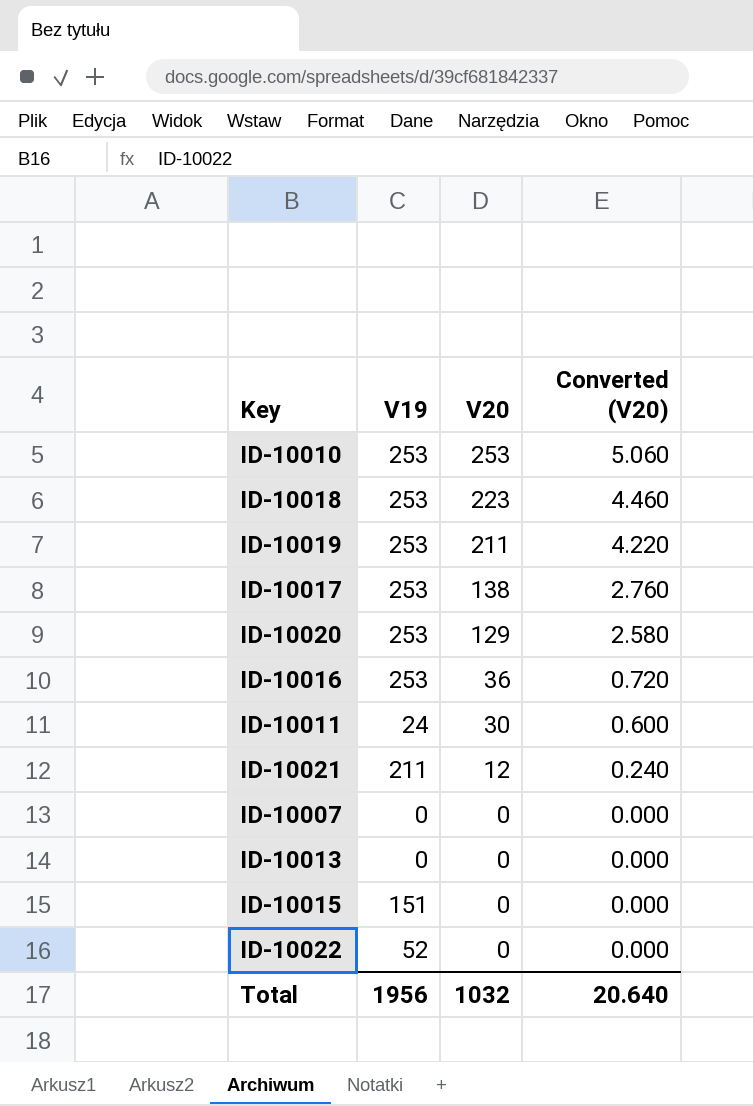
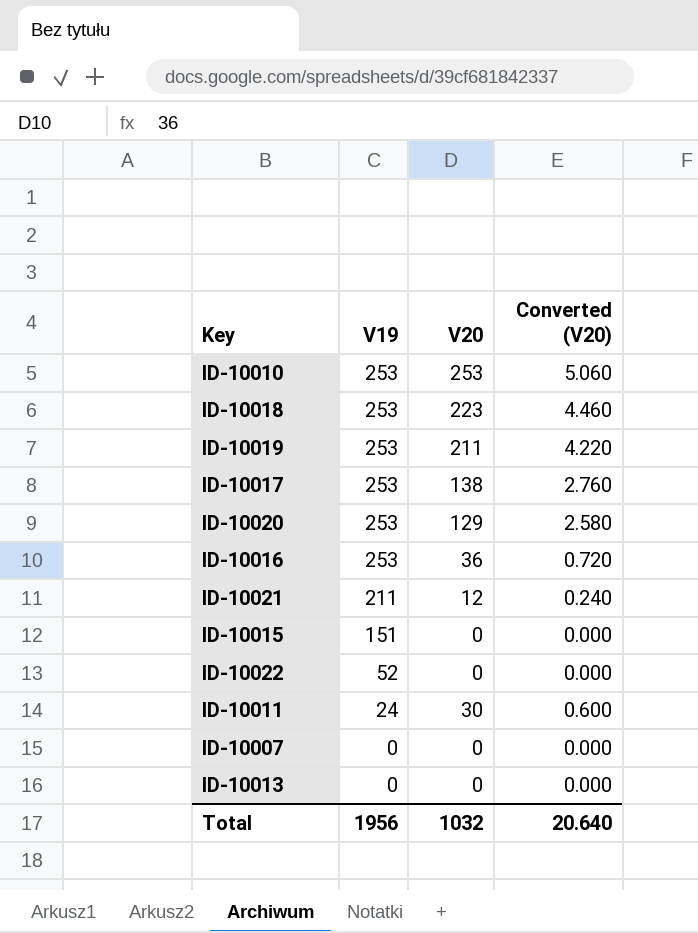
row order: V20 descending -> V19 descending

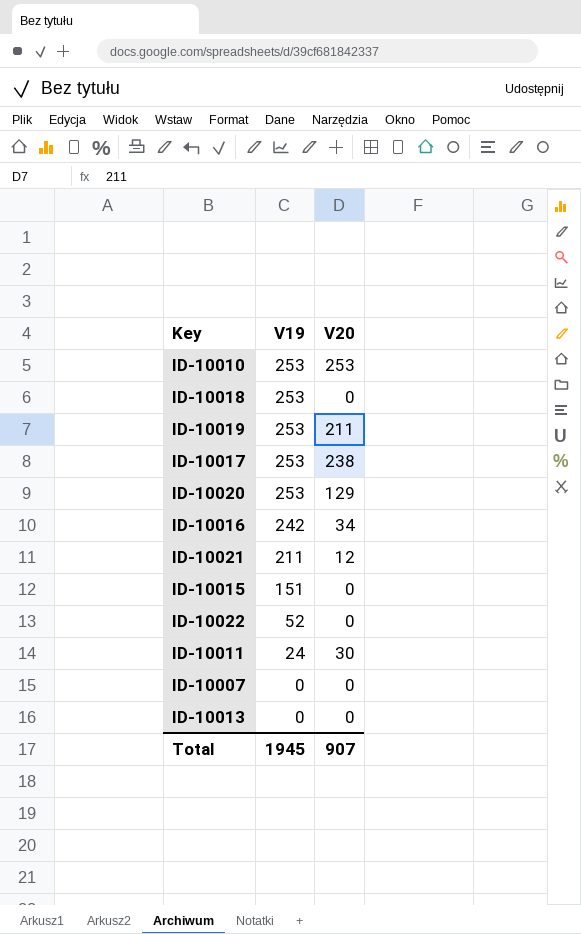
column Converted (V20) | formula: [V20] * 0.02 -> none
ID-10018 | V20: 223 -> 0
ID-10017 | V20: 138 -> 238
ID-10016 | V19: 253 -> 242
ID-10016 | V20: 36 -> 34
Total | V19: 1956 -> 1945
Total | V20: 1032 -> 907

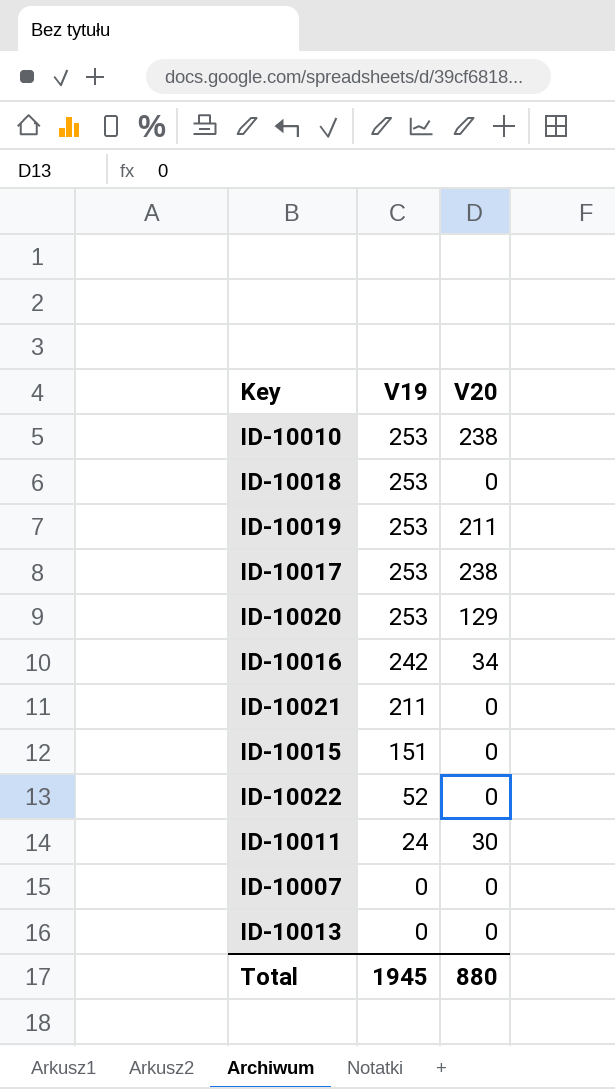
ID-10010 | V20: 253 -> 238
ID-10021 | V20: 12 -> 0
Total | V20: 907 -> 880

